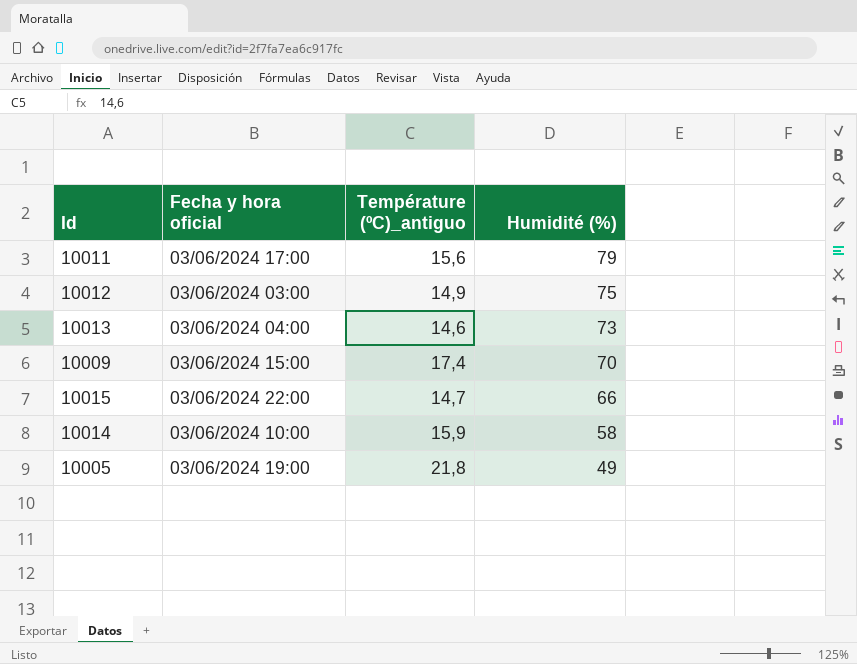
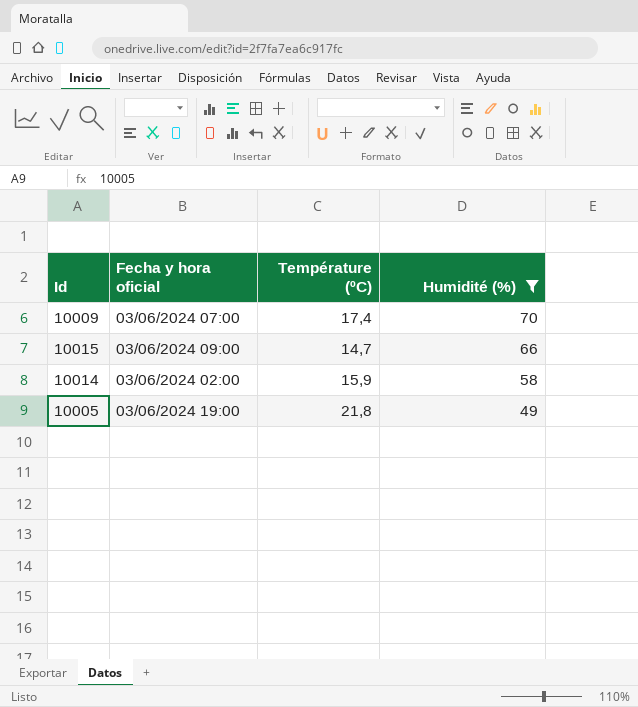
filter: none -> Humidité (%) <= 70
column name: Température (ºC)_antiguo -> Température (ºC)
10009 | Fecha y hora oficial: 03/06/2024 15:00 -> 03/06/2024 07:00
10015 | Fecha y hora oficial: 03/06/2024 22:00 -> 03/06/2024 09:00
10014 | Fecha y hora oficial: 03/06/2024 10:00 -> 03/06/2024 02:00

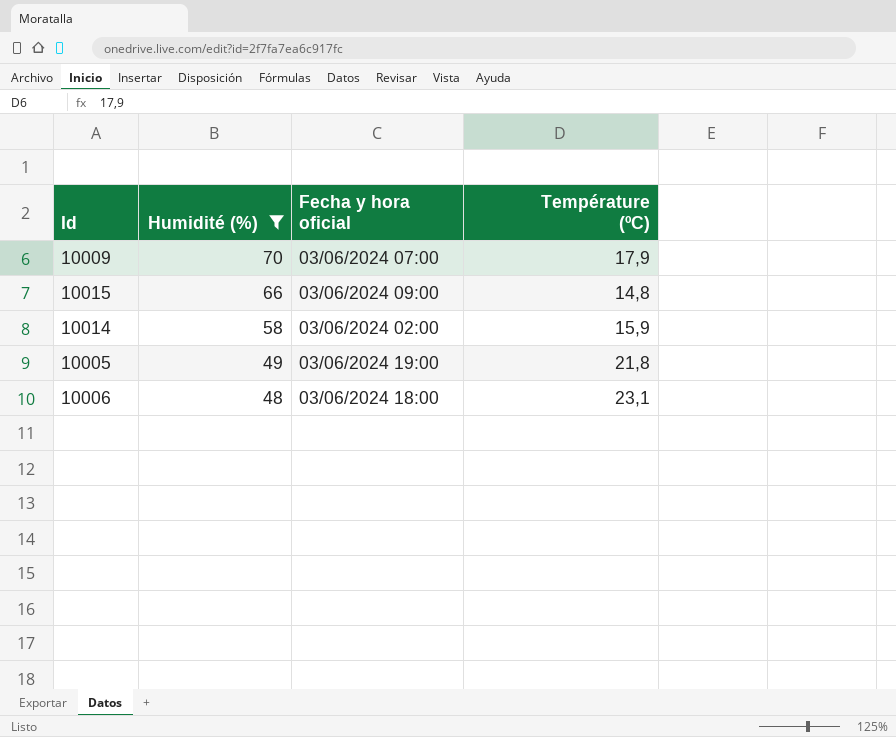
column Humidité (%) | position: 4 -> 2
10009 | Température (ºC): 17,4 -> 17,9
10015 | Température (ºC): 14,7 -> 14,8
row 10006: none -> 48 | 03/06/2024 18:00 | 23,1

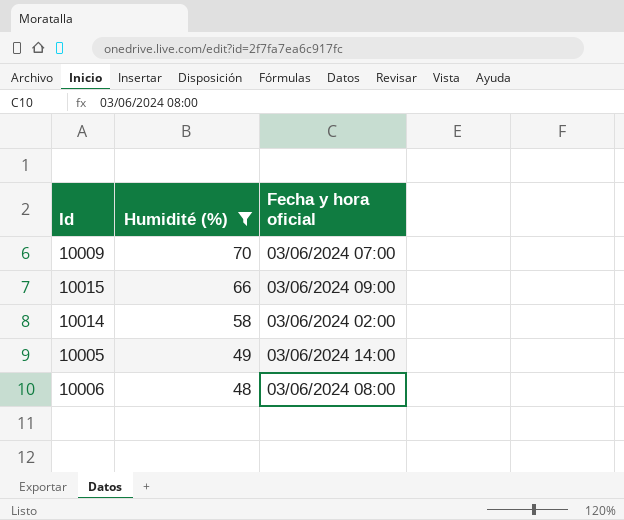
column Température (ºC) | position: 4 -> none
10005 | Fecha y hora oficial: 03/06/2024 19:00 -> 03/06/2024 14:00
10006 | Fecha y hora oficial: 03/06/2024 18:00 -> 03/06/2024 08:00

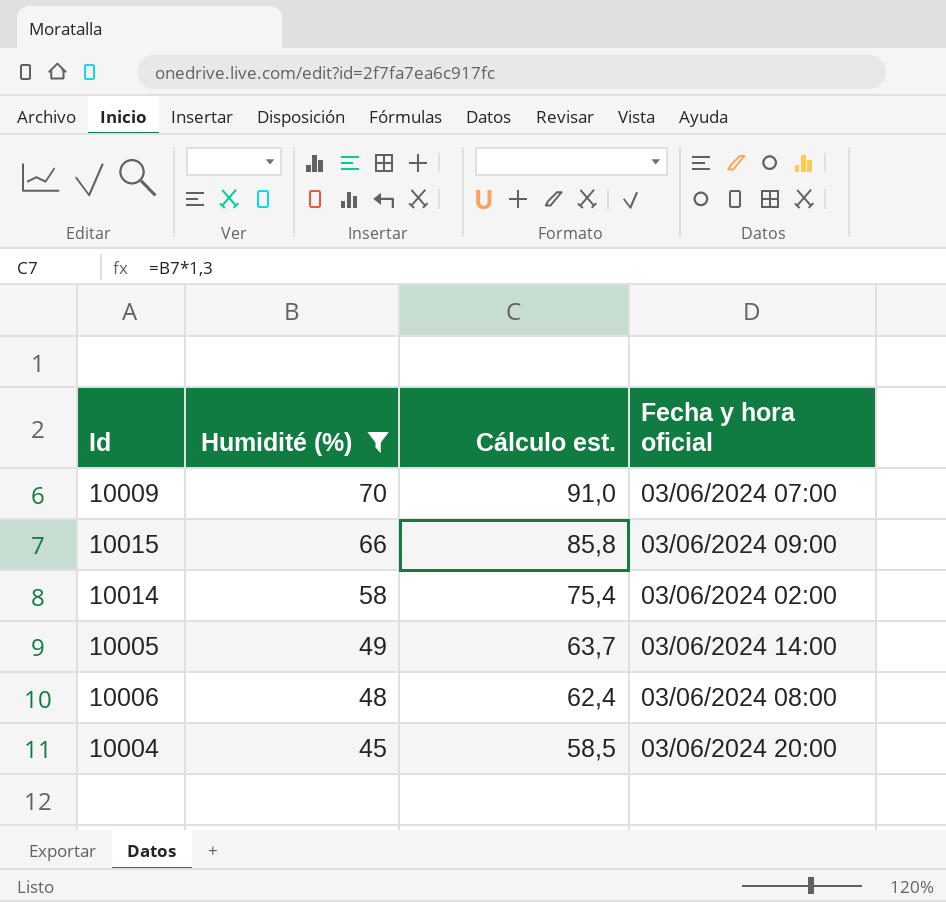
column Cálculo est. | formula: none -> [Humidité (%)] * 1,3
row 10004: none -> 45 | 58,5 | 03/06/2024 20:00

